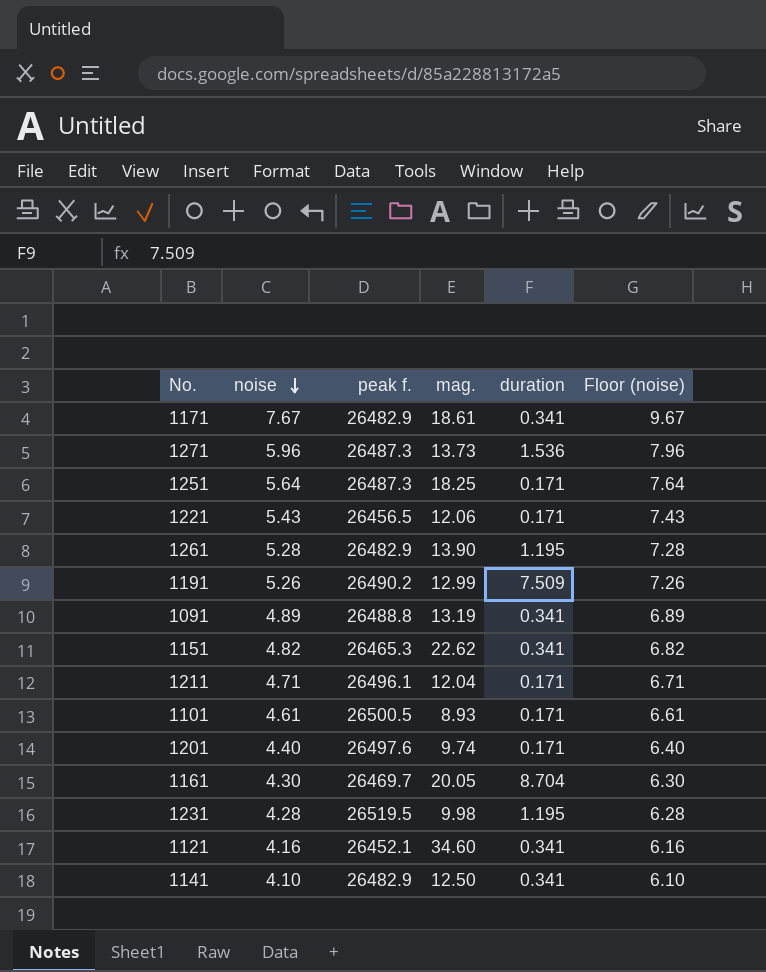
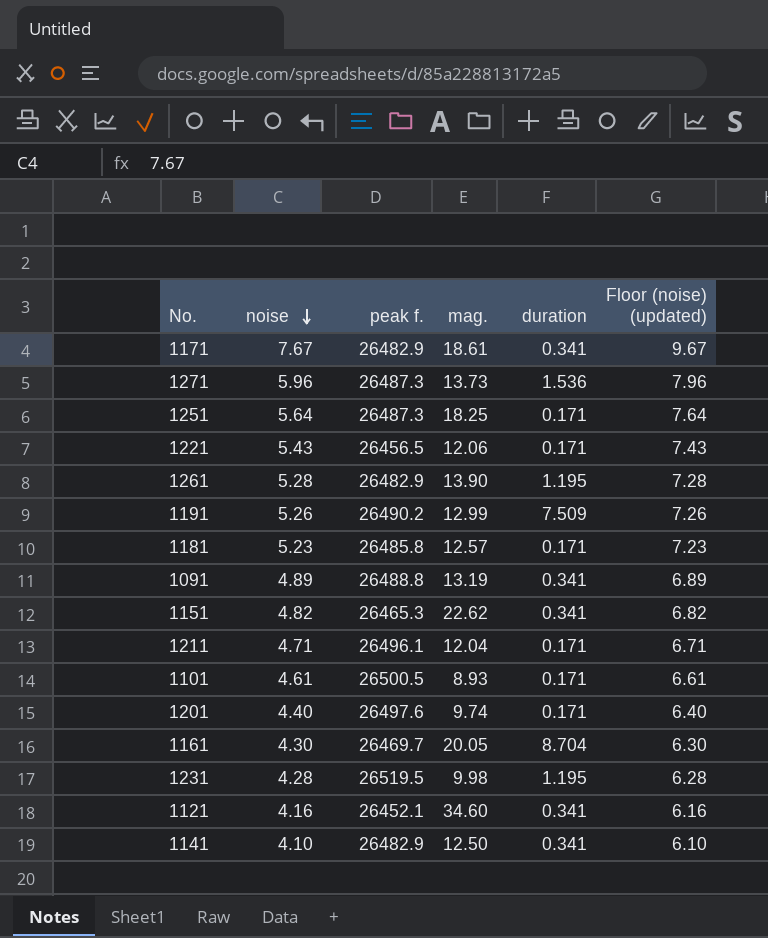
column name: Floor (noise) -> Floor (noise) (updated)
row 1181: none -> 5.23 | 26485.8 | 12.57 | 0.171 | 7.23

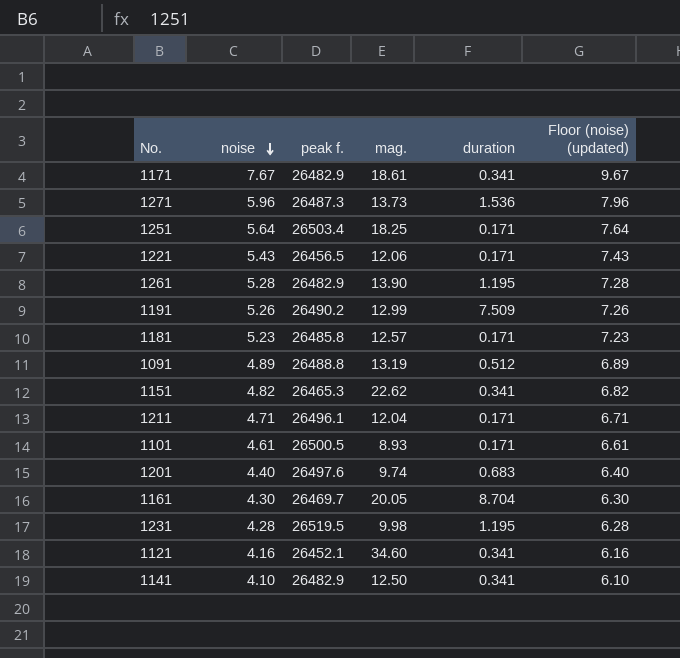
1251 | peak f.: 26487.3 -> 26503.4
1091 | duration: 0.341 -> 0.512
1201 | duration: 0.171 -> 0.683

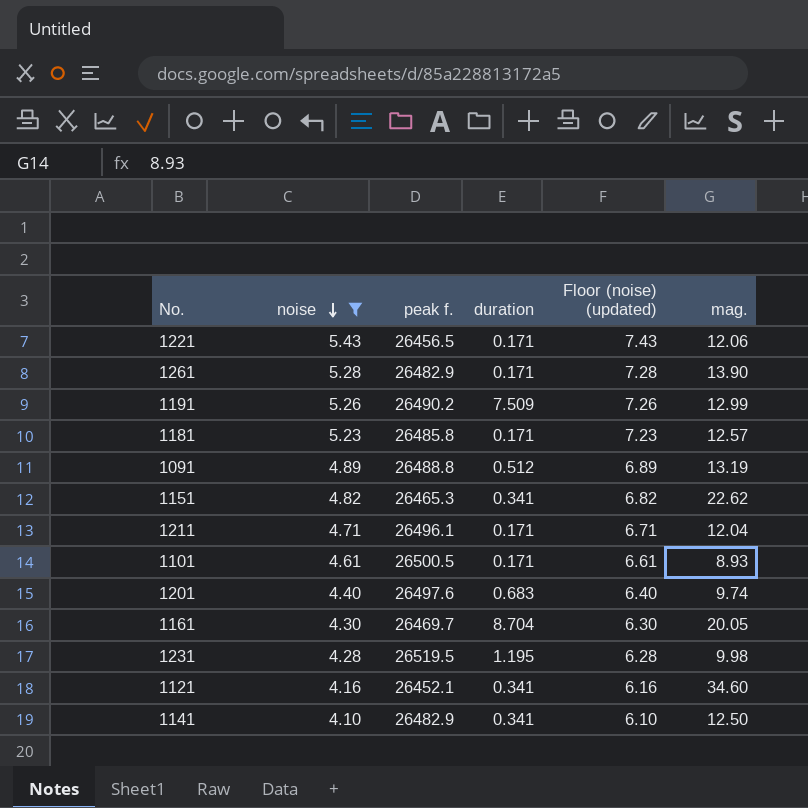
filter: none -> noise <= 5.43
column mag. | position: 4 -> 6
1261 | duration: 1.195 -> 0.171

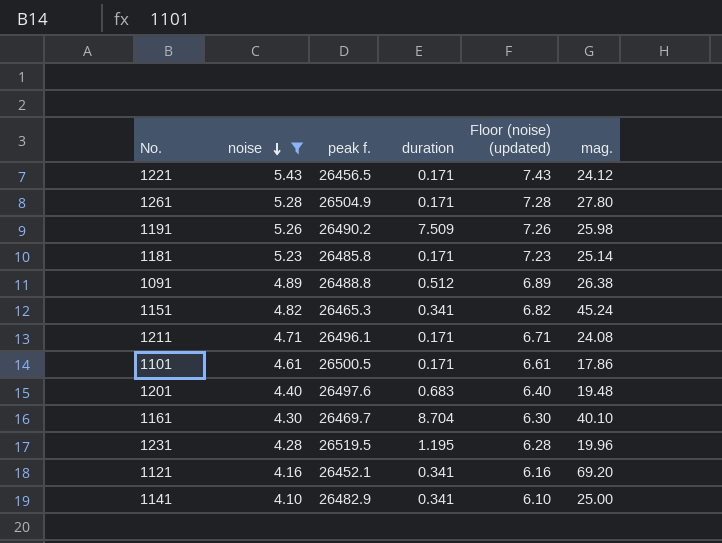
1221 | mag.: 12.06 -> 24.12
1261 | peak f.: 26482.9 -> 26504.9
1261 | mag.: 13.90 -> 27.80
1191 | mag.: 12.99 -> 25.98
1181 | mag.: 12.57 -> 25.14
1091 | mag.: 13.19 -> 26.38
1151 | mag.: 22.62 -> 45.24
1211 | mag.: 12.04 -> 24.08
1101 | mag.: 8.93 -> 17.86
1201 | mag.: 9.74 -> 19.48
1161 | mag.: 20.05 -> 40.10
1231 | mag.: 9.98 -> 19.96
1121 | mag.: 34.60 -> 69.20
1141 | mag.: 12.50 -> 25.00

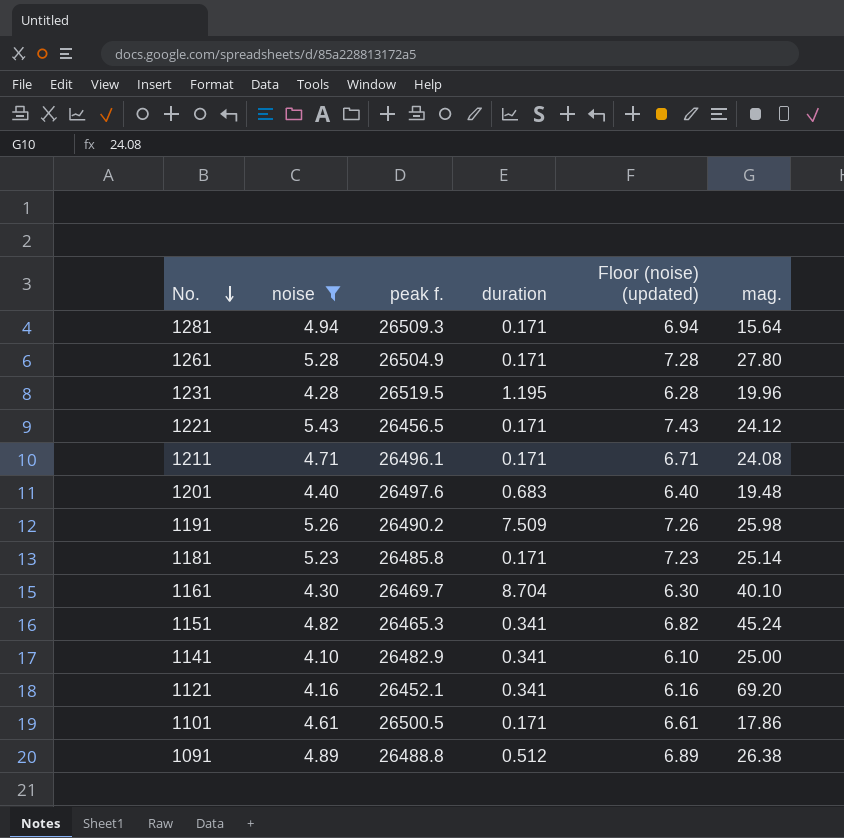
row order: noise descending -> No. descending
row 1281: none -> 4.94 | 26509.3 | 0.171 | 6.94 | 15.64

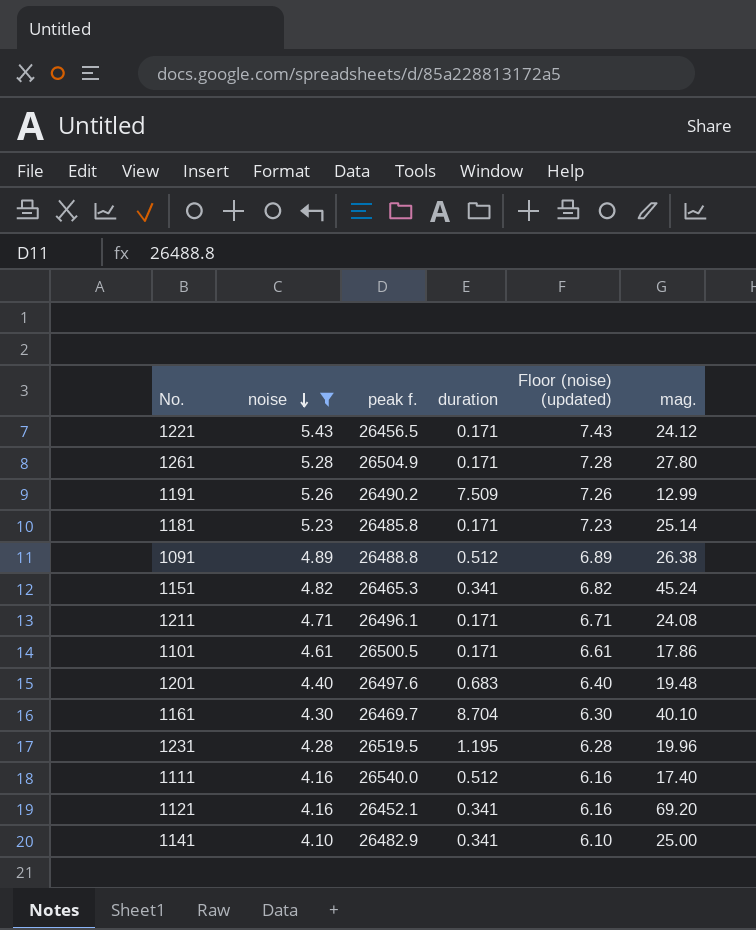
row order: No. descending -> noise descending
row 1281: 4.94 | 26509.3 | 0.171 | 6.94 | 15.64 -> none
1191 | mag.: 25.98 -> 12.99
row 1111: none -> 4.16 | 26540.0 | 0.512 | 6.16 | 17.40

